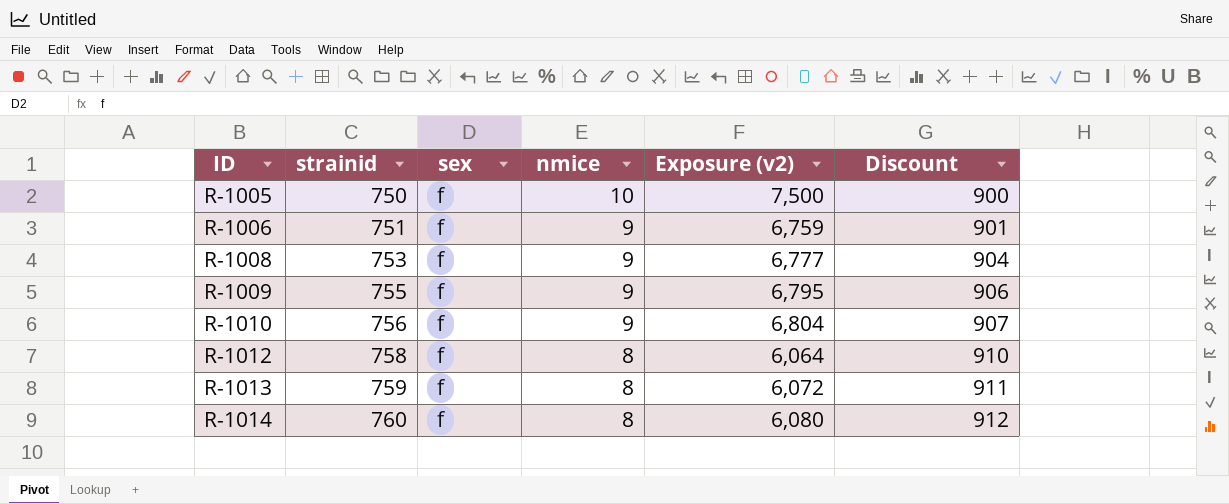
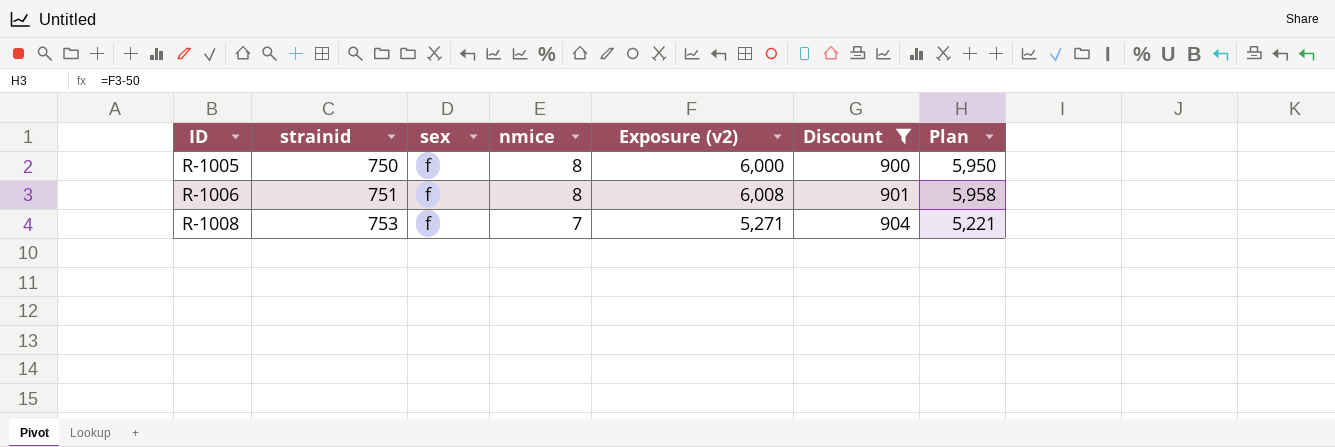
filter: none -> Discount <= 904
column Plan | formula: none -> [Exposure (v2)] - 50
R-1005 | nmice: 10 -> 8
R-1005 | Exposure (v2): 7,500 -> 6,000
R-1006 | nmice: 9 -> 8
R-1006 | Exposure (v2): 6,759 -> 6,008
R-1008 | nmice: 9 -> 7
R-1008 | Exposure (v2): 6,777 -> 5,271

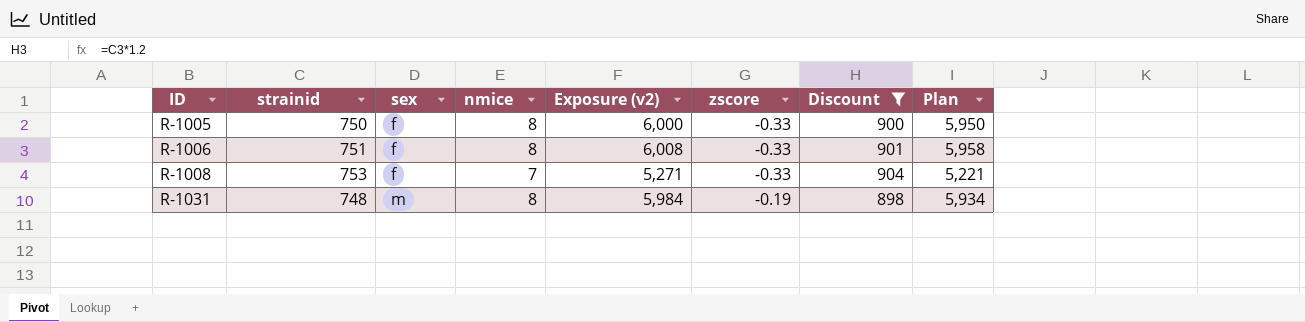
column zscore | position: none -> 6
row R-1031: none -> 748 | m | 8 | 5,984 | -0.19 | 898 | 5,934

